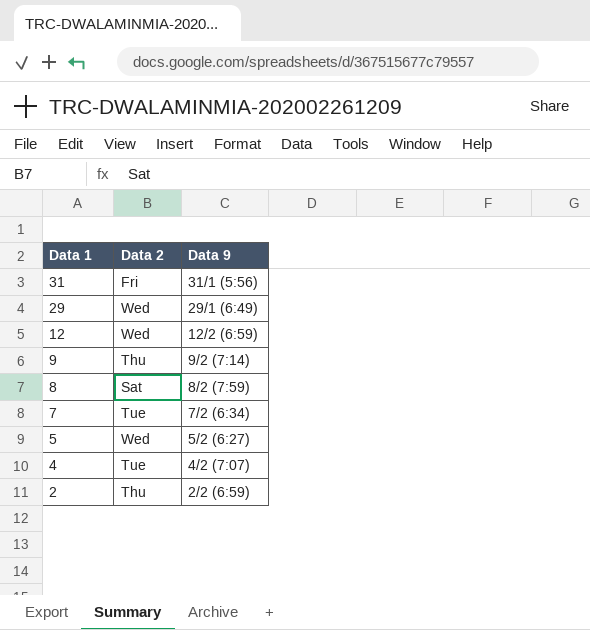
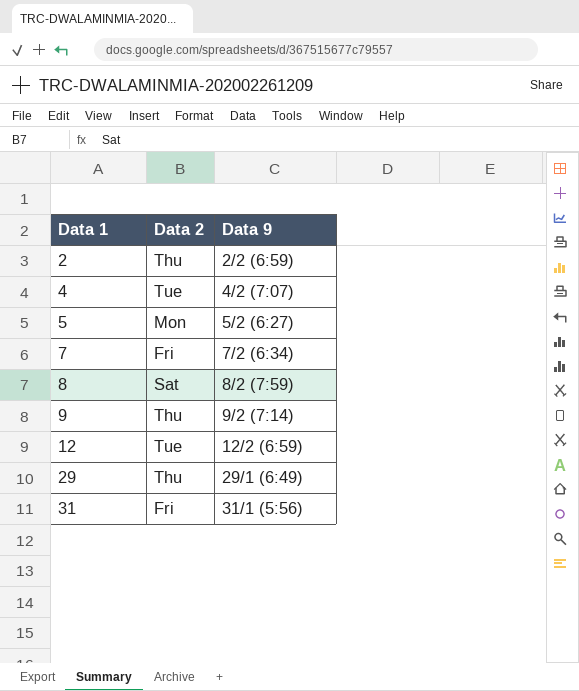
row order: Data 1 descending -> Data 1 ascending
5 | Data 2: Wed -> Mon
7 | Data 2: Tue -> Fri
12 | Data 2: Wed -> Tue
29 | Data 2: Wed -> Thu

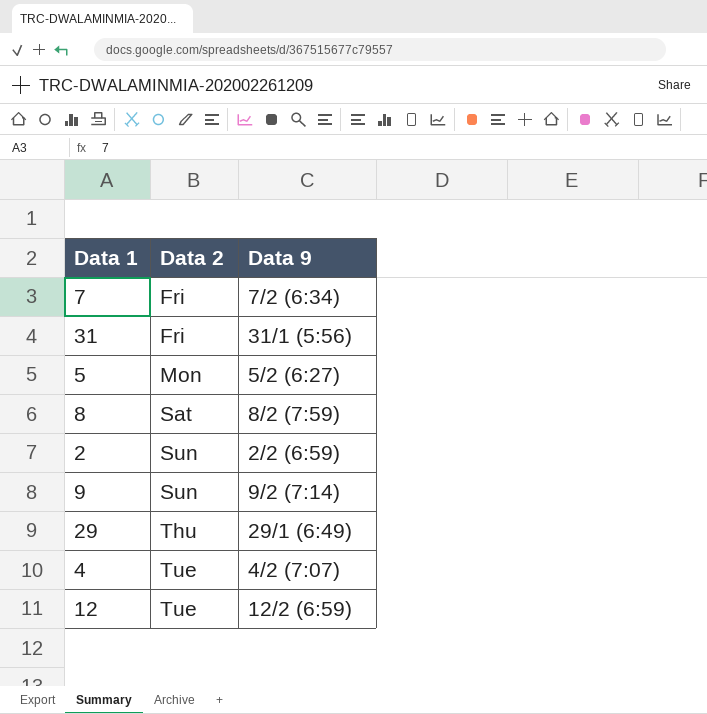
row order: Data 1 ascending -> Data 2 ascending
2 | Data 2: Thu -> Sun
9 | Data 2: Thu -> Sun

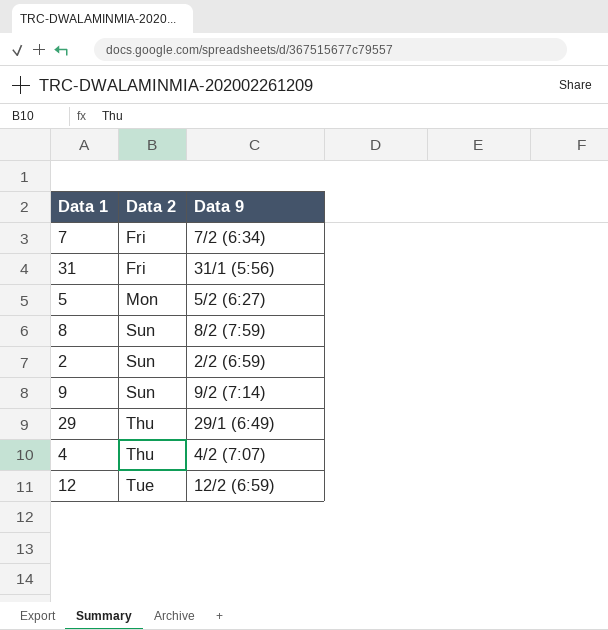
8 | Data 2: Sat -> Sun
4 | Data 2: Tue -> Thu

